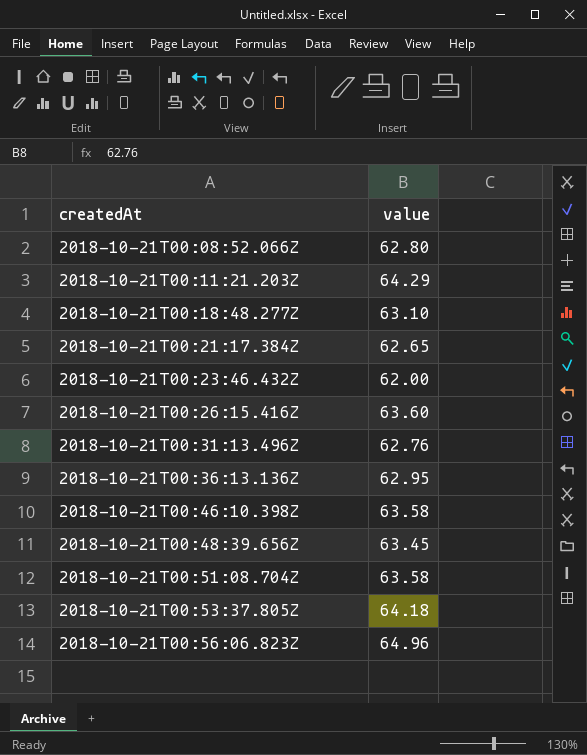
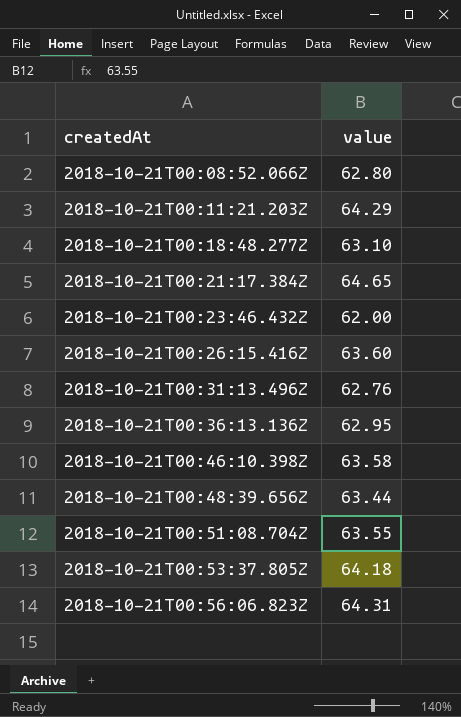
2018-10-21T00:21:17.384Z | value: 62.65 -> 64.65
2018-10-21T00:48:39.656Z | value: 63.45 -> 63.44
2018-10-21T00:51:08.704Z | value: 63.58 -> 63.55
2018-10-21T00:56:06.823Z | value: 64.96 -> 64.31

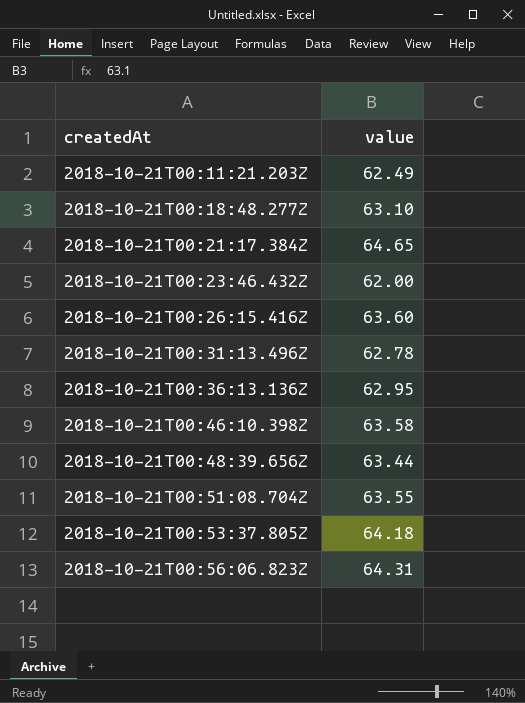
row 2018-10-21T00:08:52.066Z: 62.80 -> none
2018-10-21T00:11:21.203Z | value: 64.29 -> 62.49
2018-10-21T00:31:13.496Z | value: 62.76 -> 62.78

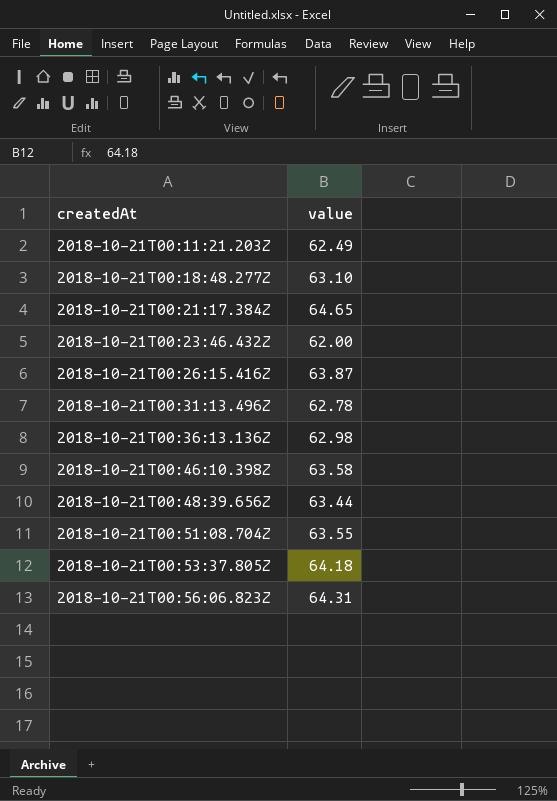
2018-10-21T00:26:15.416Z | value: 63.60 -> 63.87
2018-10-21T00:36:13.136Z | value: 62.95 -> 62.98

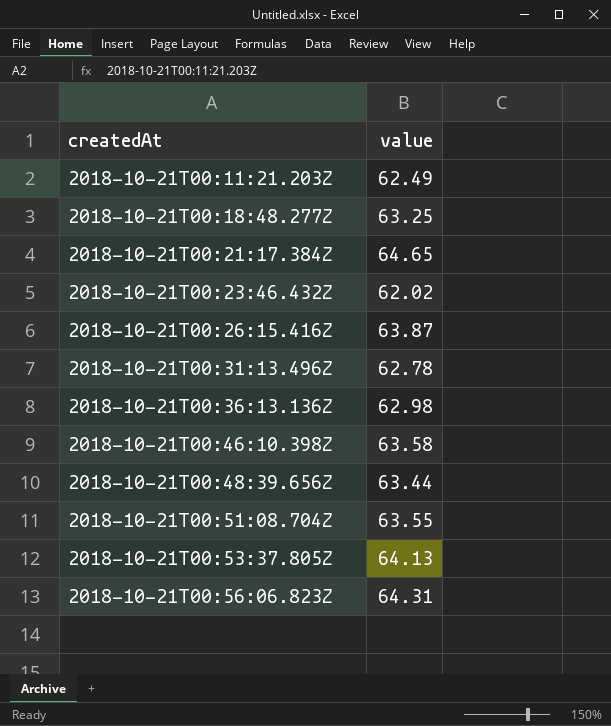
2018-10-21T00:18:48.277Z | value: 63.10 -> 63.25
2018-10-21T00:23:46.432Z | value: 62.00 -> 62.02
2018-10-21T00:53:37.805Z | value: 64.18 -> 64.13

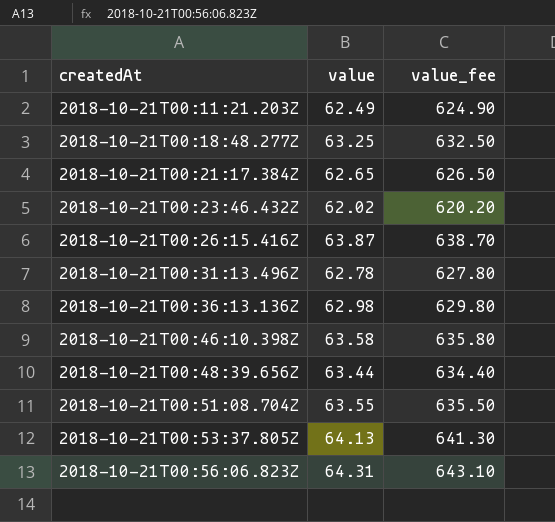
column value_fee | formula: none -> [value] * 10
2018-10-21T00:21:17.384Z | value: 64.65 -> 62.65

